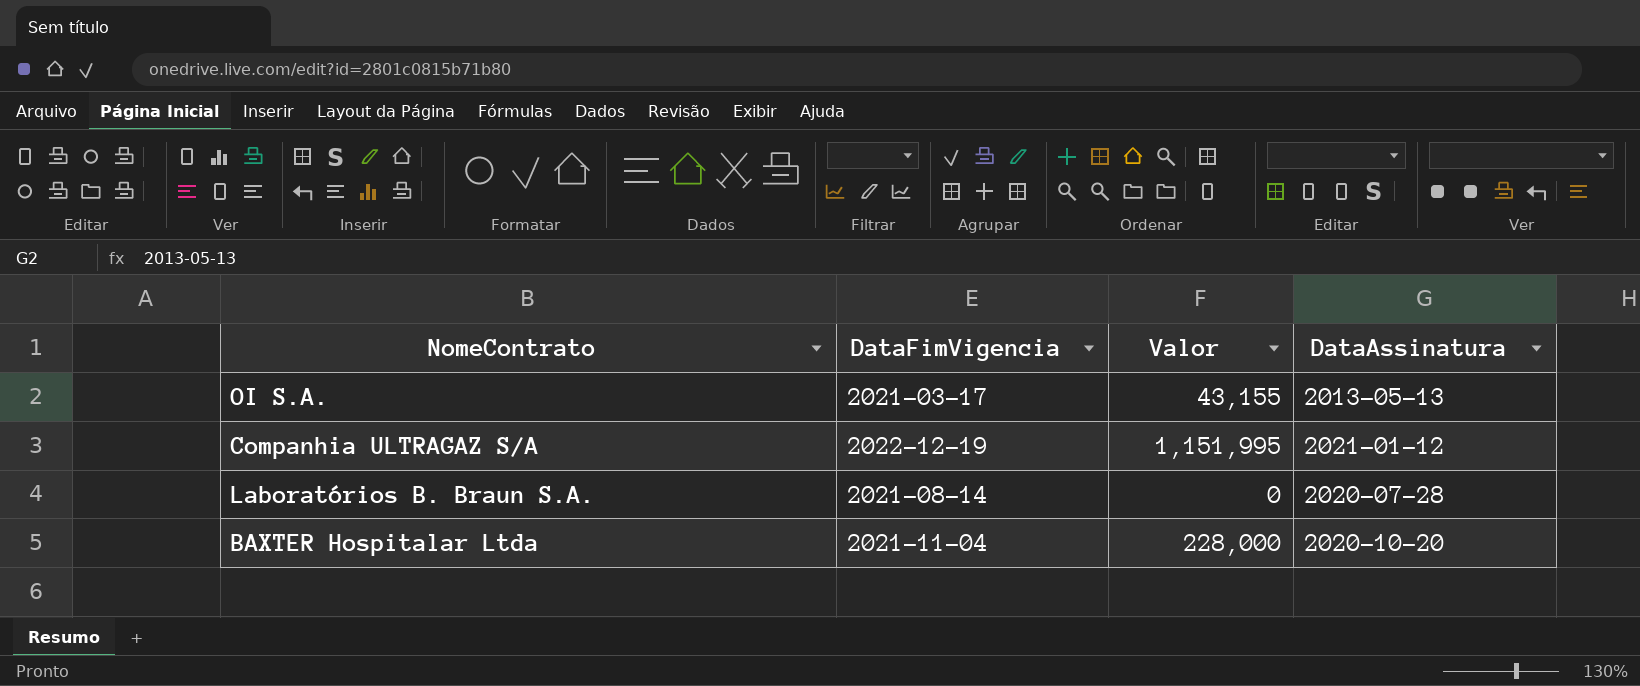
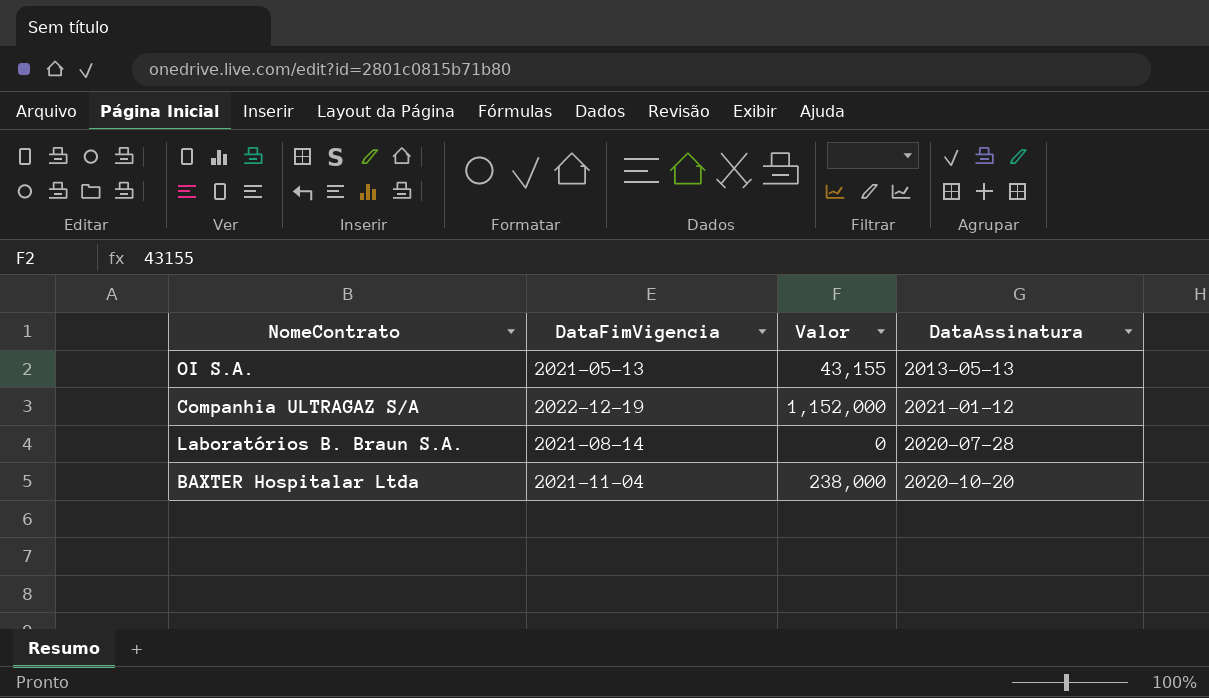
OI S.A. | DataFimVigencia: 2021-03-17 -> 2021-05-13
Companhia ULTRAGAZ S/A | Valor: 1,151,995 -> 1,152,000
BAXTER Hospitalar Ltda | Valor: 228,000 -> 238,000

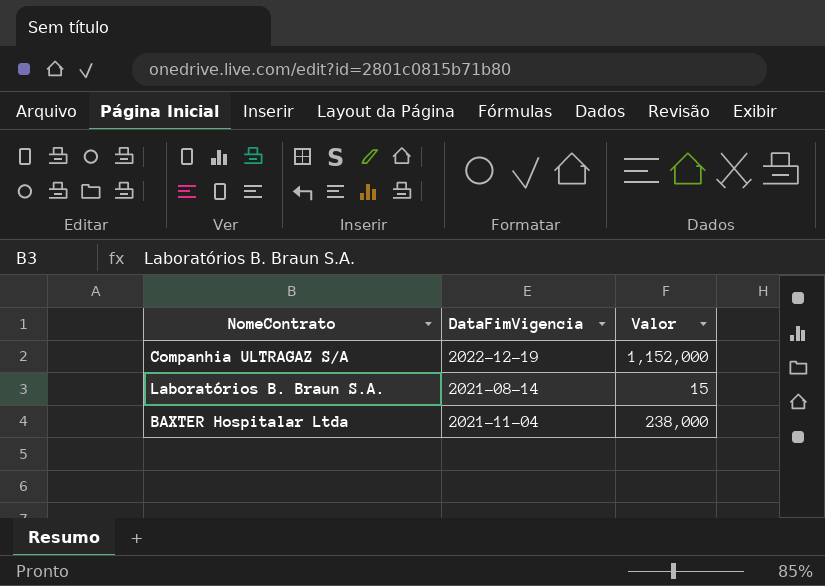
column DataAssinatura | position: 4 -> none
row OI S.A.: 2021-05-13 | 43,155 | 2013-05-13 -> none
Laboratórios B. Braun S.A. | Valor: 0 -> 15

